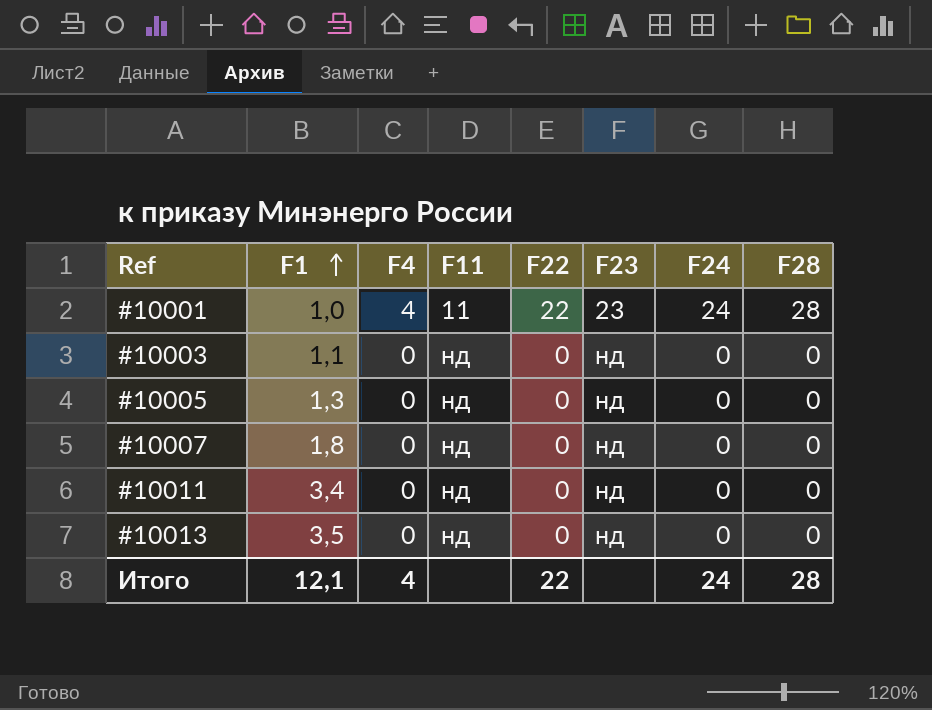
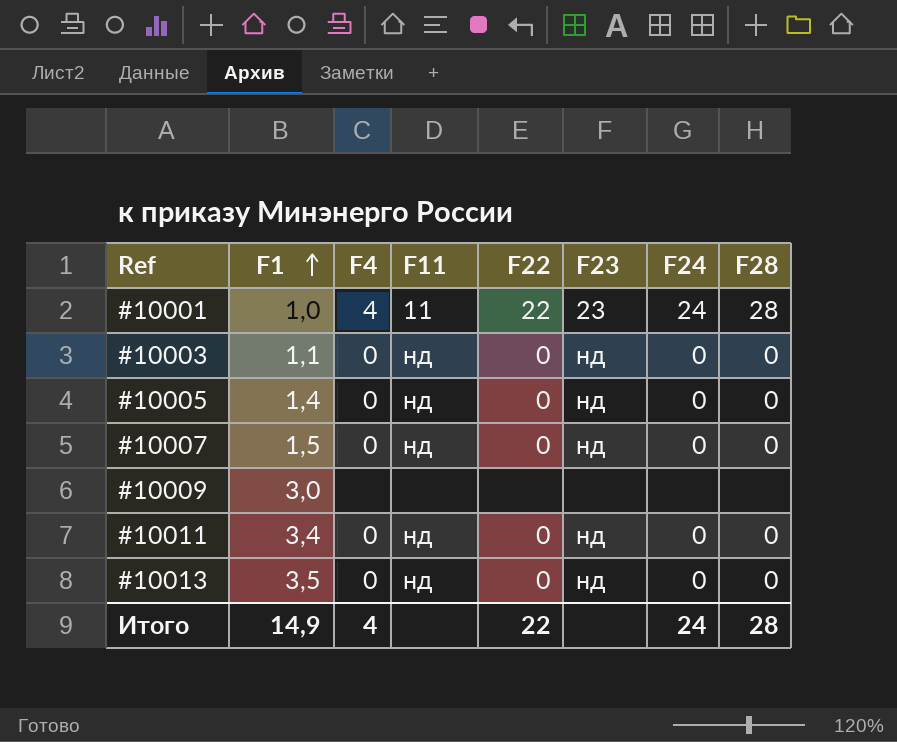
#10005 | F1: 1,3 -> 1,4
#10007 | F1: 1,8 -> 1,5
row #10009: none -> 3,0 | none | none | none | none | none | none
Итого | F1: 12,1 -> 14,9

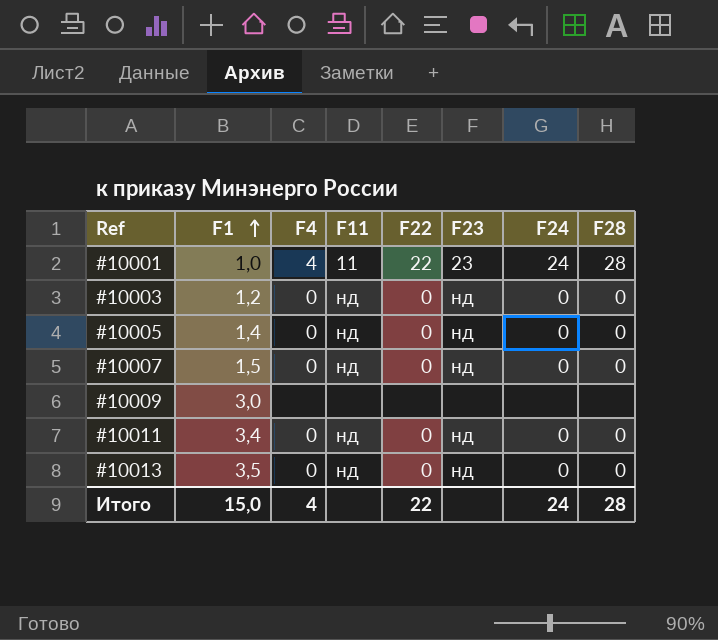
#10003 | F1: 1,1 -> 1,2
Итого | F1: 14,9 -> 15,0

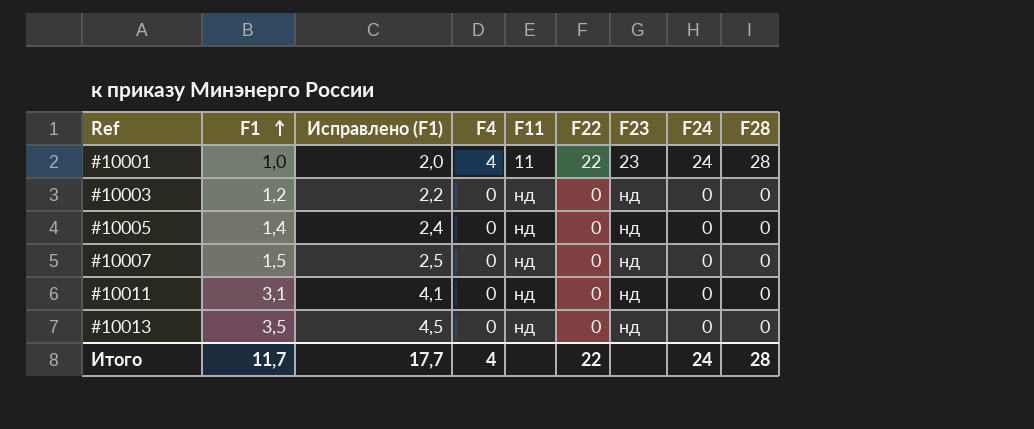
column Исправлено (F1) | formula: none -> [F1] + 1
row #10009: 3,0 | none | none | none | none | none | none -> none
#10011 | F1: 3,4 -> 3,1
Итого | F1: 15,0 -> 11,7

